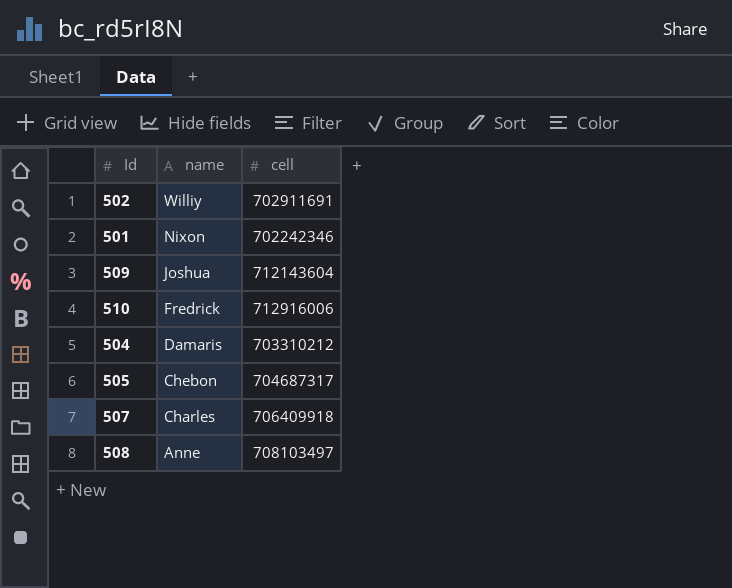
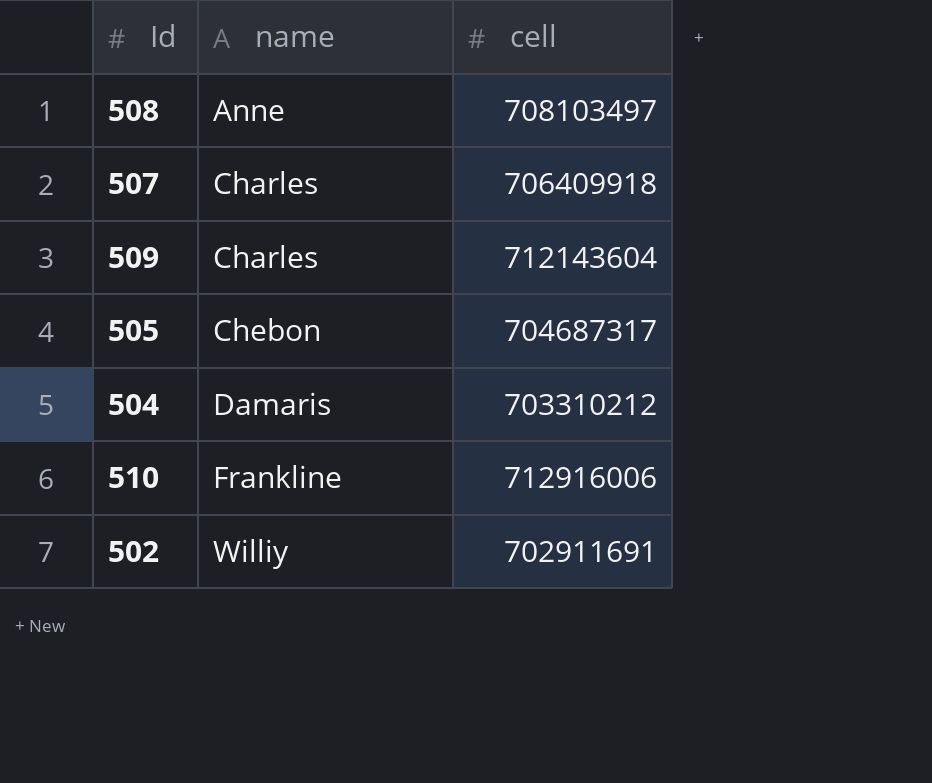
row order: name descending -> name ascending
row 501: Nixon | 702242346 -> none
509 | name: Joshua -> Charles
510 | name: Fredrick -> Frankline

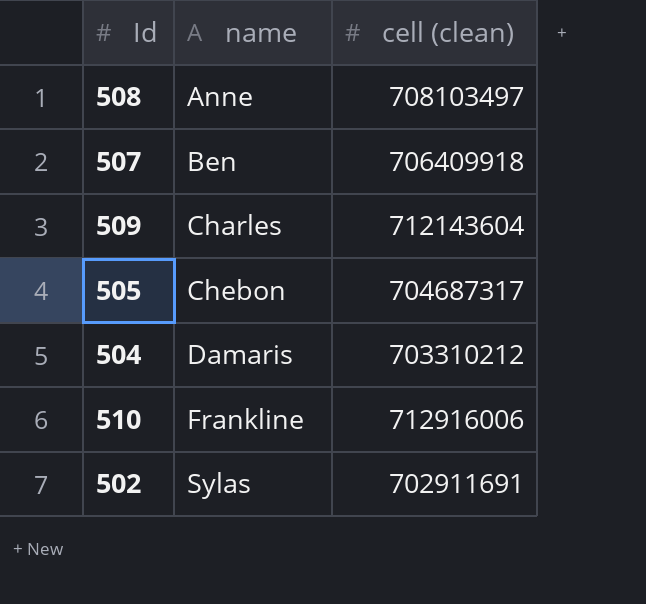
column name: cell -> cell (clean)
507 | name: Charles -> Ben
502 | name: Williy -> Sylas

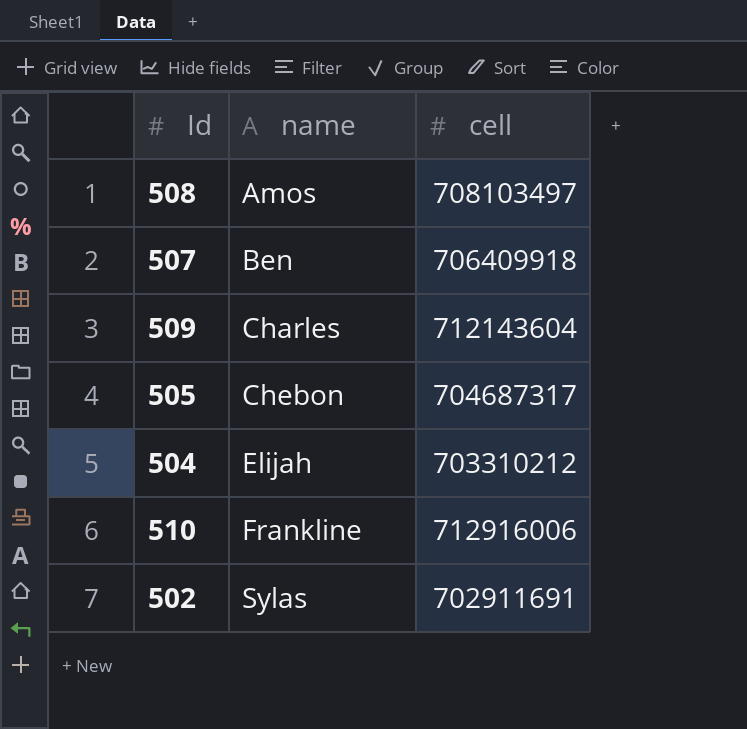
column name: cell (clean) -> cell
508 | name: Anne -> Amos
504 | name: Damaris -> Elijah

